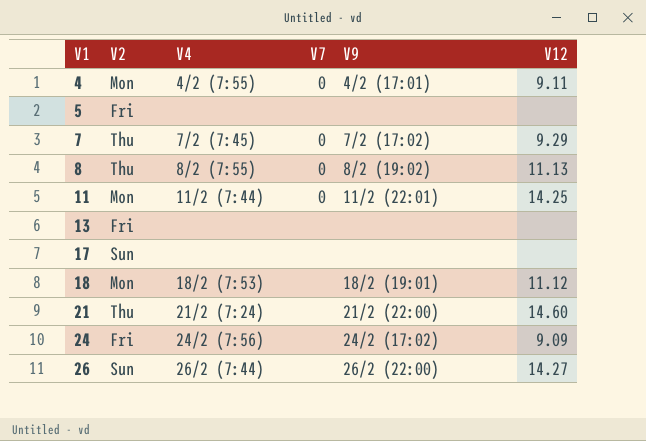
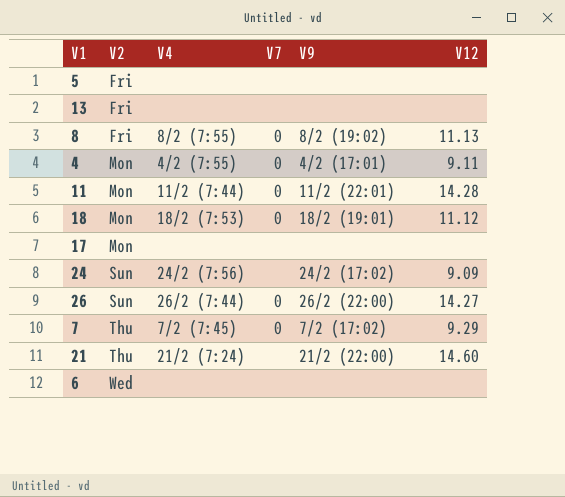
row order: V1 ascending -> V2 ascending
8 | V2: Thu -> Fri
11 | V12: 14.25 -> 14.28
18 | V7: none -> 0
17 | V2: Sun -> Mon
24 | V2: Fri -> Sun
26 | V7: none -> 0
row 6: none -> Wed | none | none | none | none

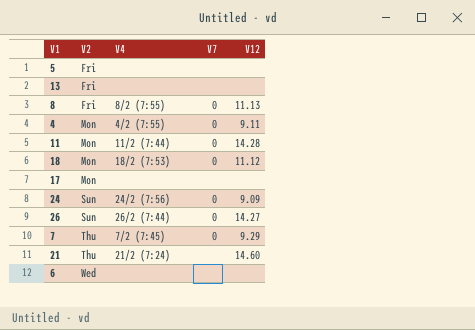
column V9 | position: 5 -> none
24 | V7: none -> 0

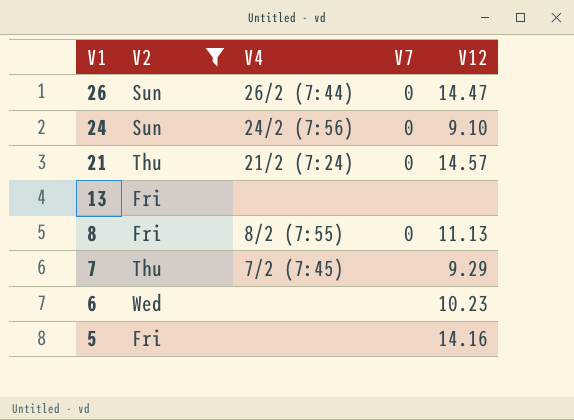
filter: none -> V2 != Mon
row order: V2 ascending -> V1 descending
26 | V12: 14.27 -> 14.47
24 | V12: 9.09 -> 9.10
21 | V7: none -> 0
21 | V12: 14.60 -> 14.57
7 | V7: 0 -> none
6 | V12: none -> 10.23
5 | V12: none -> 14.16

